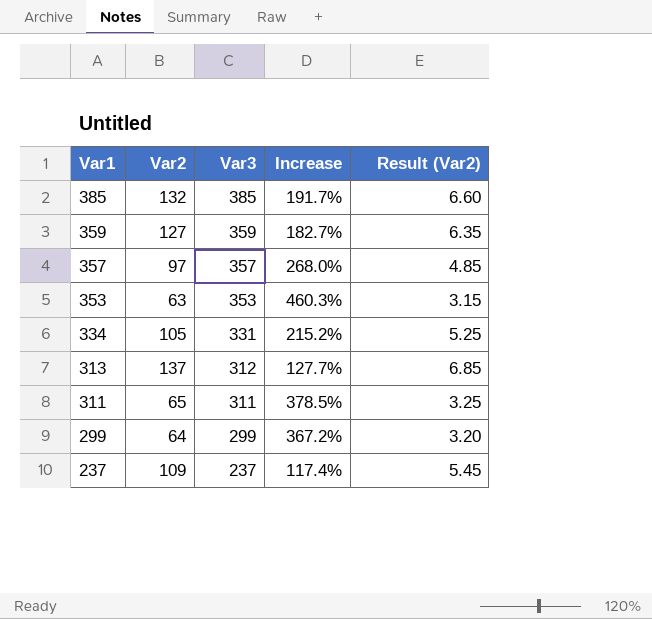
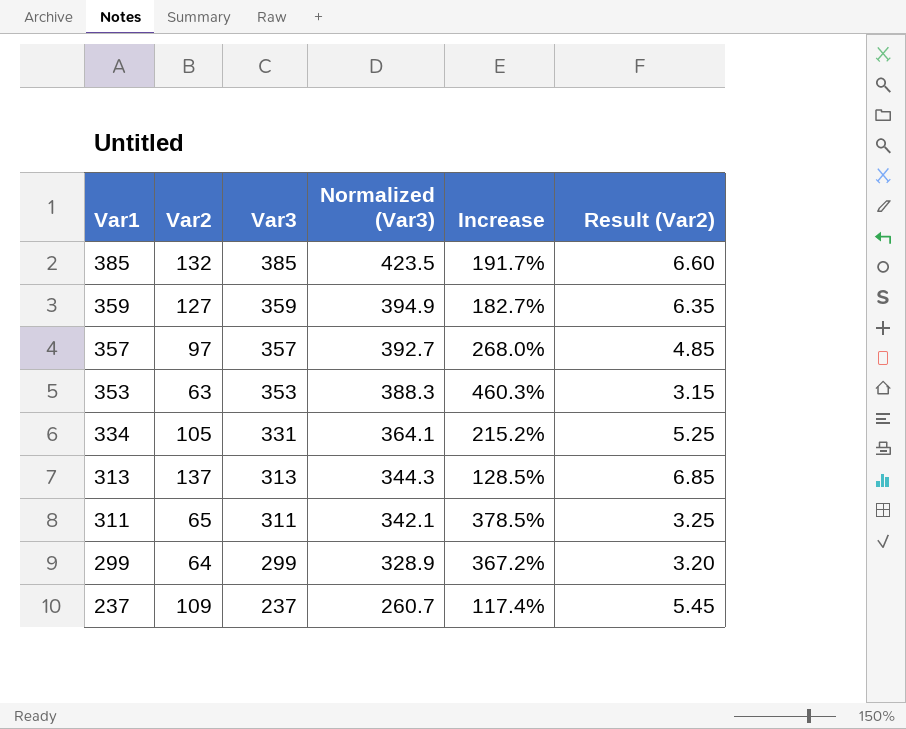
column Normalized (Var3) | formula: none -> [Var3] * 1.1
313 | Var3: 312 -> 313
313 | Increase: 127.7% -> 128.5%

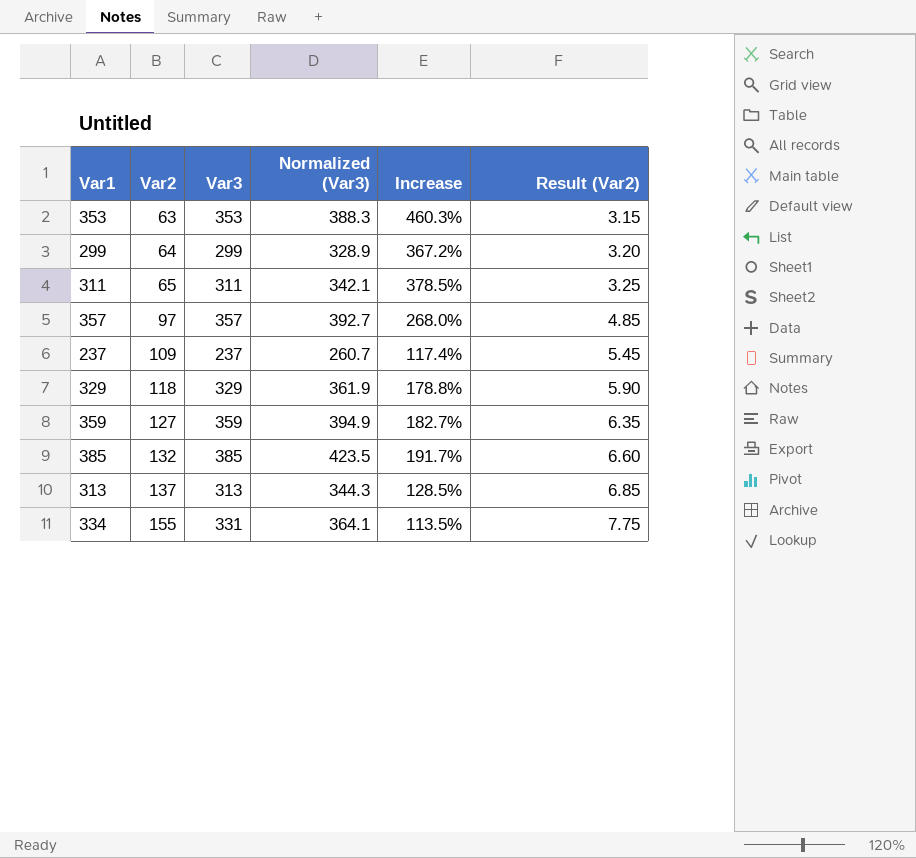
row order: Var1 descending -> Var2 ascending
row 329: none -> 118 | 329 | 361.9 | 178.8% | 5.90
334 | Var2: 105 -> 155
334 | Increase: 215.2% -> 113.5%
334 | Result (Var2): 5.25 -> 7.75

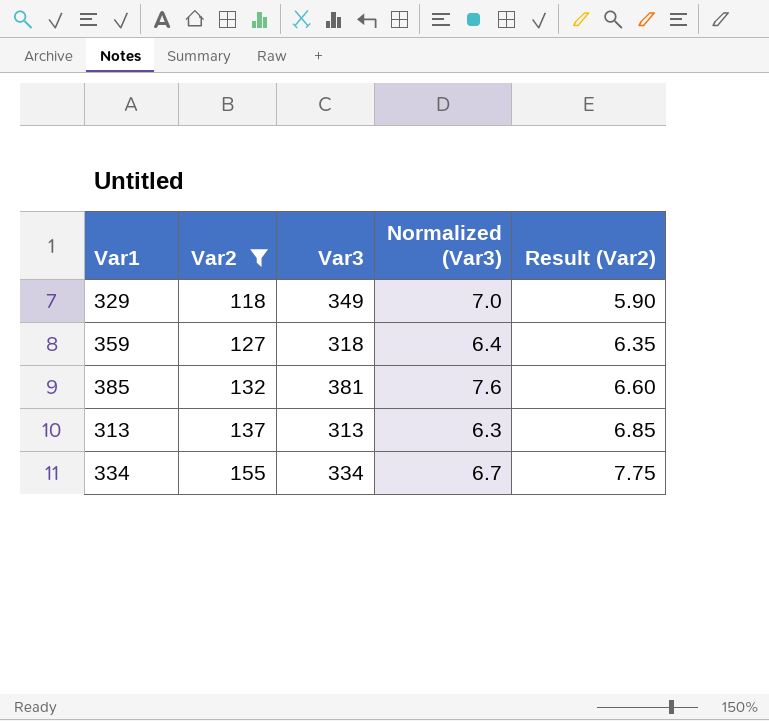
filter: none -> Var2 >= 118
column Increase | formula: ([Var3] - [Var2]) / [Var2] -> none
column Normalized (Var3) | formula: [Var3] * 1.1 -> [Var3] * 0.02
329 | Var3: 329 -> 349
359 | Var3: 359 -> 318
385 | Var3: 385 -> 381
334 | Var3: 331 -> 334

